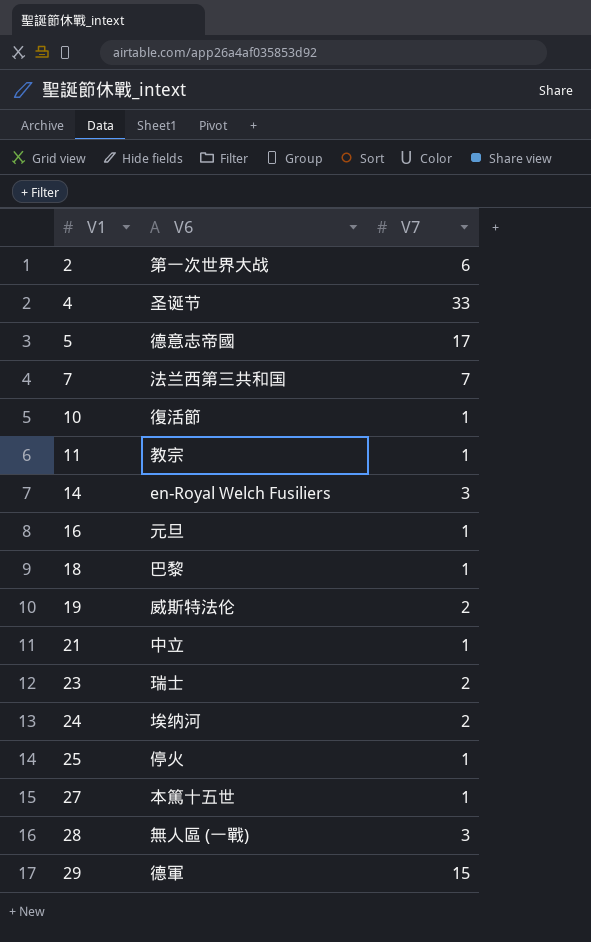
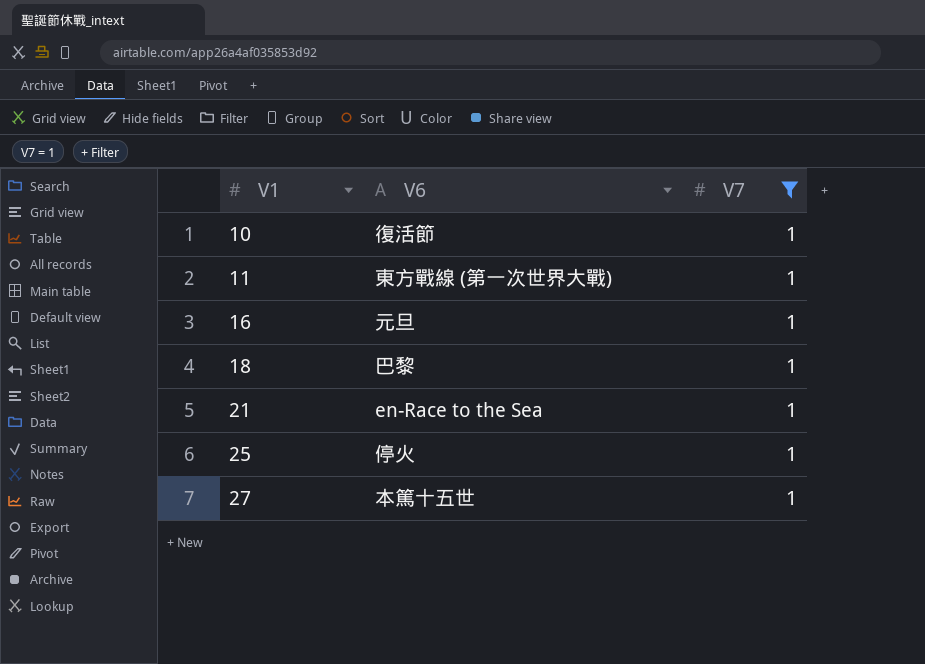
filter: none -> V7 = 1
11 | V6: 教宗 -> 東方戰線 (第一次世界大戰)
21 | V6: 中立 -> en-Race to the Sea

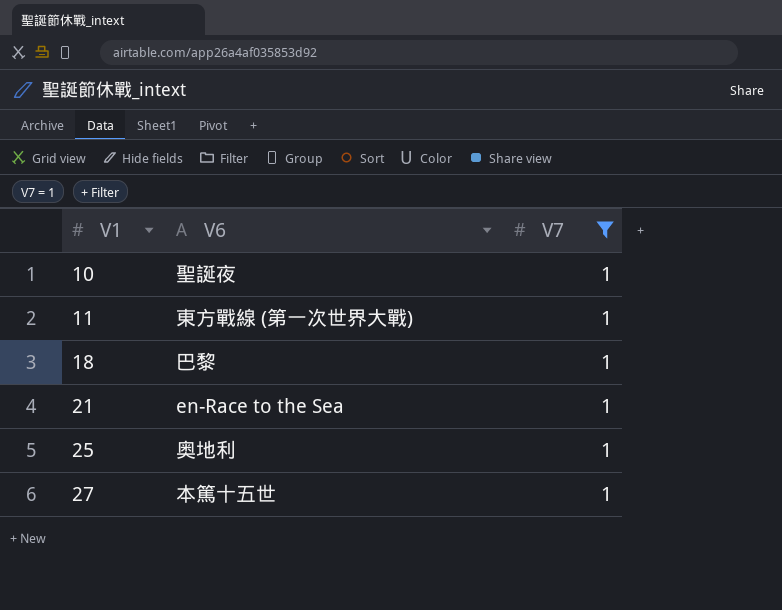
row 16: 元旦 | 1 -> none
10 | V6: 復活節 -> 聖誕夜
25 | V6: 停火 -> 奥地利

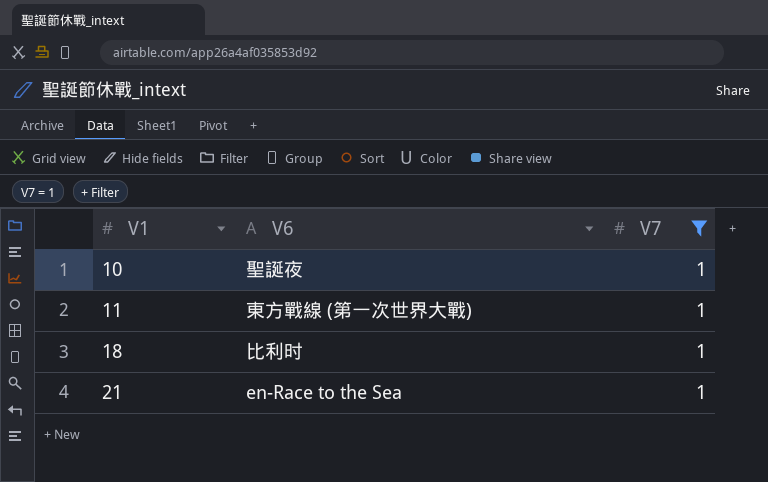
row 25: 奥地利 | 1 -> none
row 27: 本篤十五世 | 1 -> none
18 | V6: 巴黎 -> 比利时

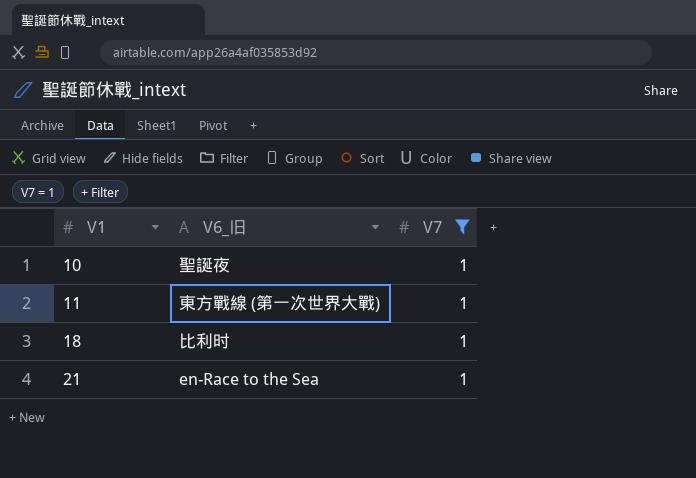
column name: V6 -> V6_旧

